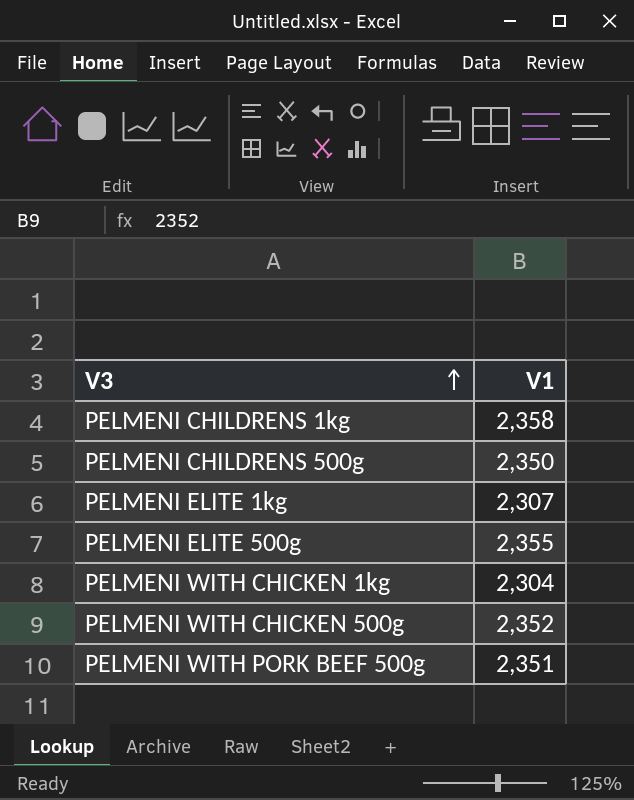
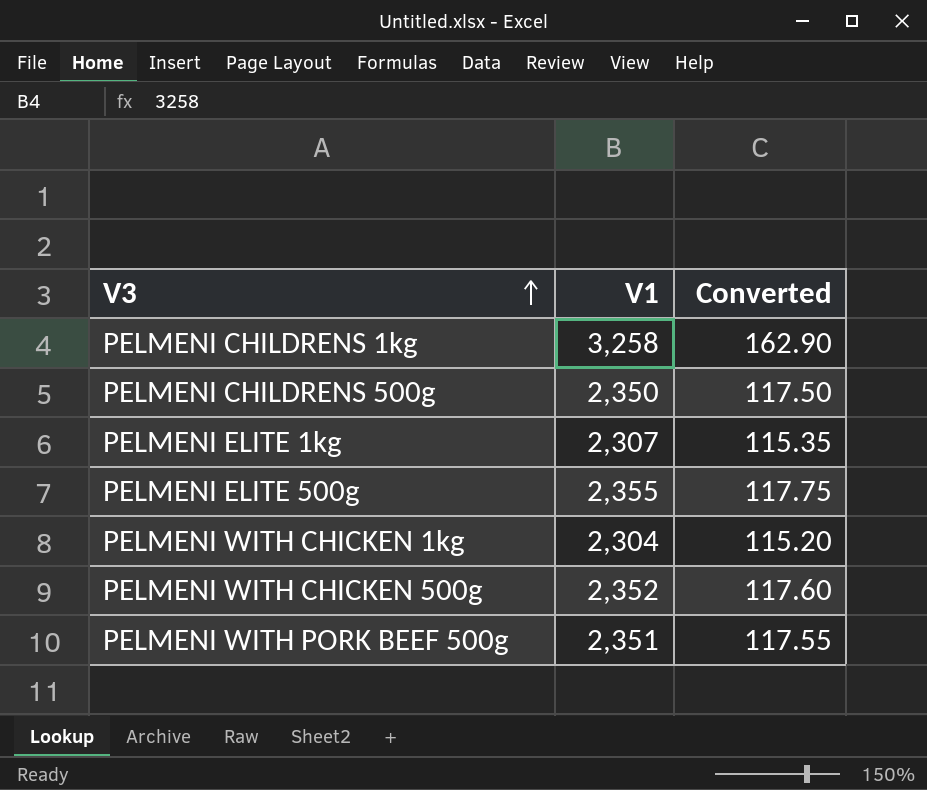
column Converted | formula: none -> [V1] * 0.05
PELMENI CHILDRENS 1kg | V1: 2,358 -> 3,258

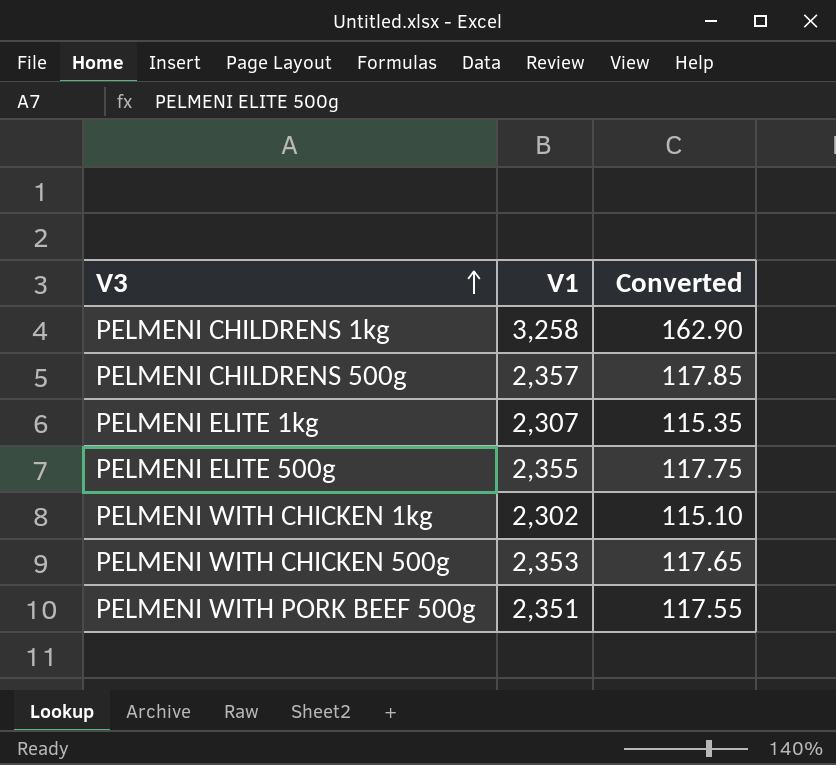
PELMENI CHILDRENS 500g | V1: 2,350 -> 2,357
PELMENI CHILDRENS 500g | Converted: 117.50 -> 117.85
PELMENI WITH CHICKEN 1kg | V1: 2,304 -> 2,302
PELMENI WITH CHICKEN 1kg | Converted: 115.20 -> 115.10
PELMENI WITH CHICKEN 500g | V1: 2,352 -> 2,353
PELMENI WITH CHICKEN 500g | Converted: 117.60 -> 117.65

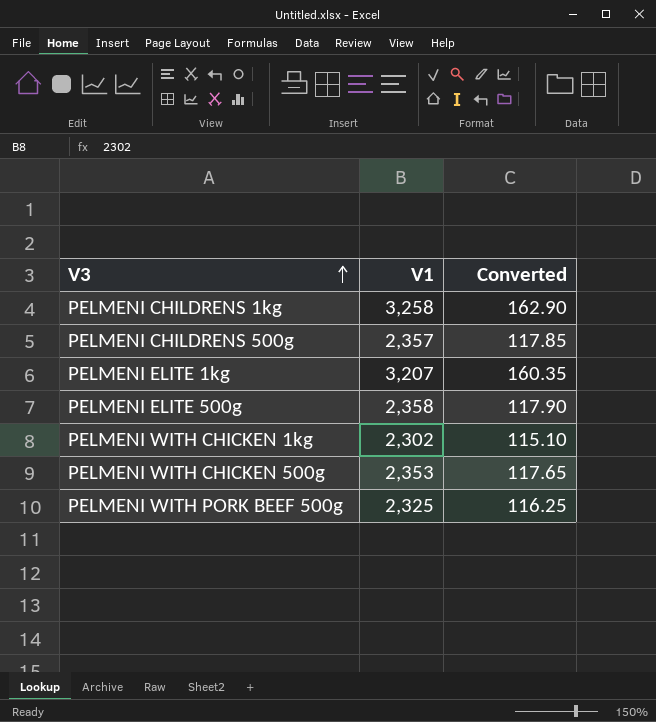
PELMENI ELITE 1kg | V1: 2,307 -> 3,207
PELMENI ELITE 1kg | Converted: 115.35 -> 160.35
PELMENI ELITE 500g | V1: 2,355 -> 2,358
PELMENI ELITE 500g | Converted: 117.75 -> 117.90
PELMENI WITH PORK BEEF 500g | V1: 2,351 -> 2,325
PELMENI WITH PORK BEEF 500g | Converted: 117.55 -> 116.25

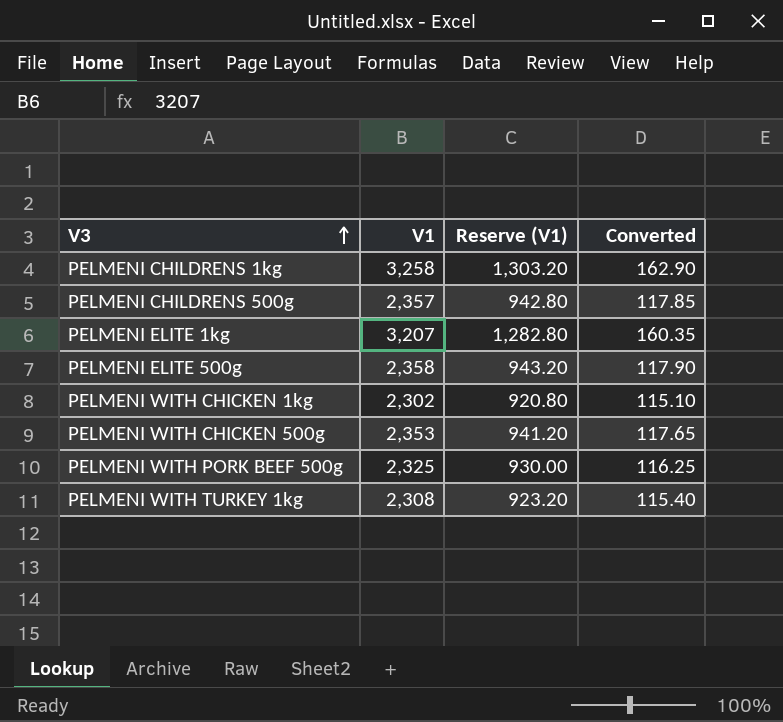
column Reserve (V1) | formula: none -> [V1] * 0.4
row PELMENI WITH TURKEY 1kg: none -> 2,308 | 923.20 | 115.40

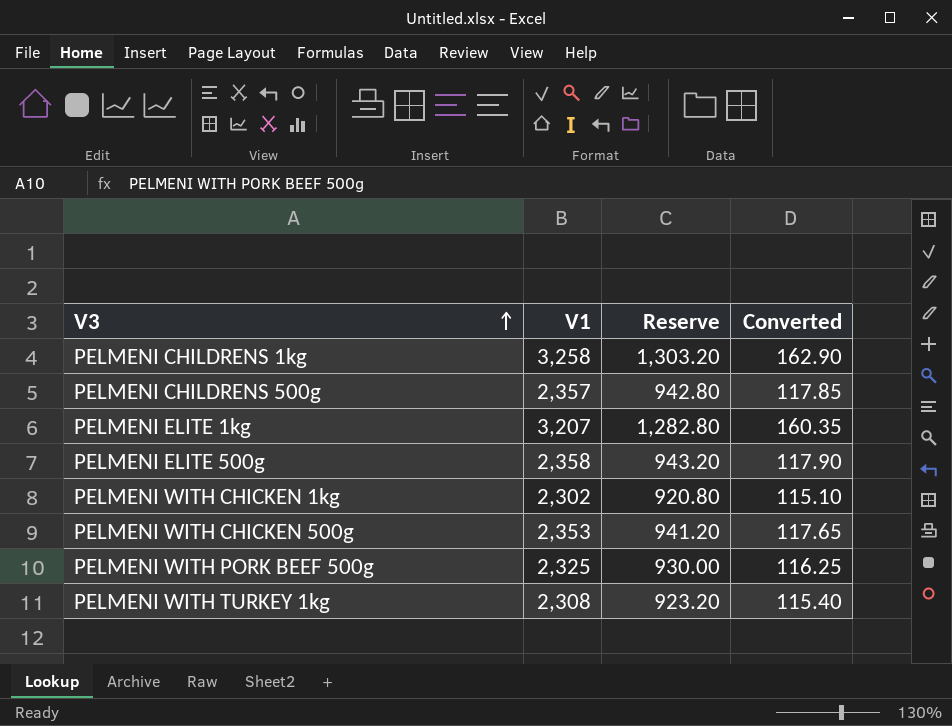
column name: Reserve (V1) -> Reserve

